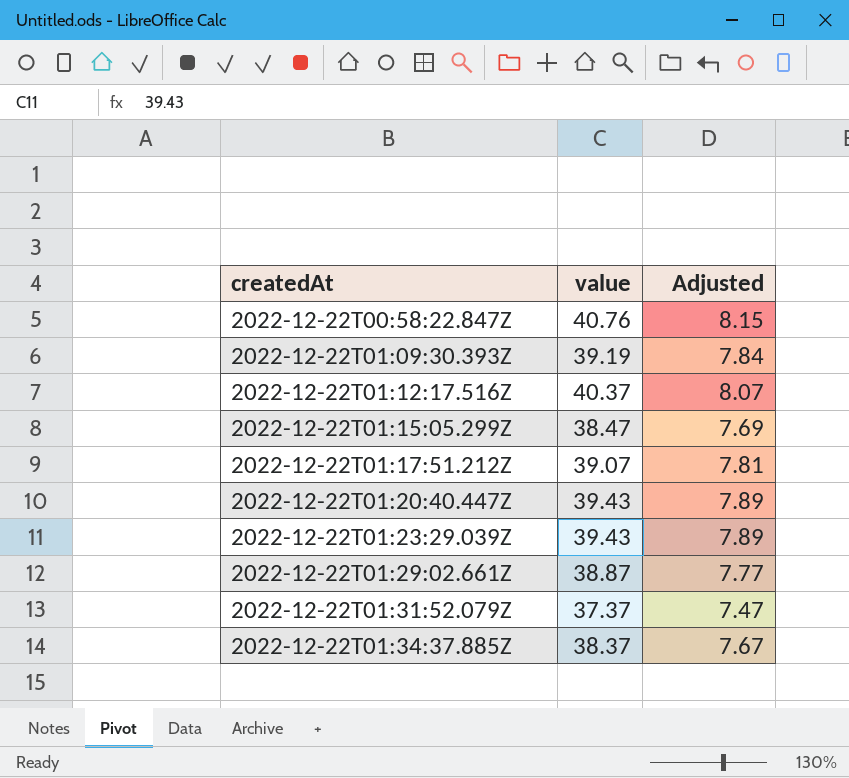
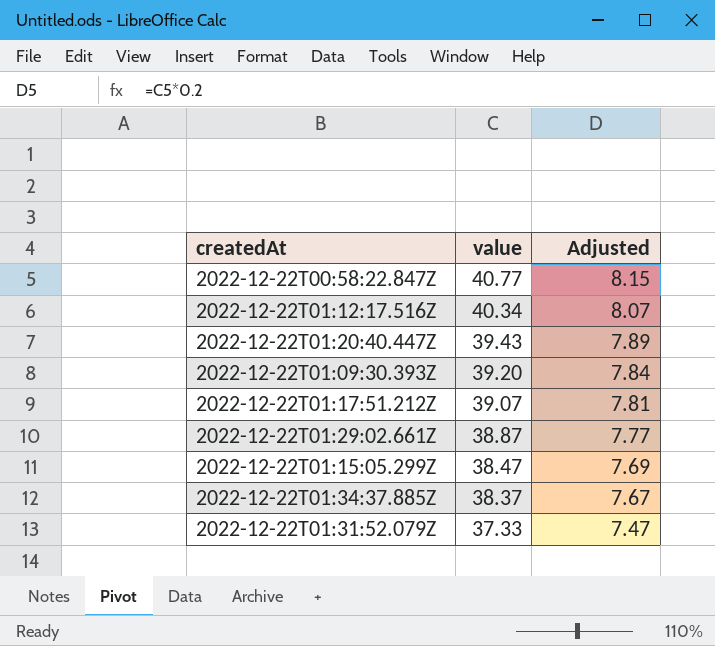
row order: createdAt ascending -> value descending
row 2022-12-22T01:23:29.039Z: 39.43 | 7.89 -> none
2022-12-22T00:58:22.847Z | value: 40.76 -> 40.77
2022-12-22T01:12:17.516Z | value: 40.37 -> 40.34
2022-12-22T01:09:30.393Z | value: 39.19 -> 39.20
2022-12-22T01:31:52.079Z | value: 37.37 -> 37.33

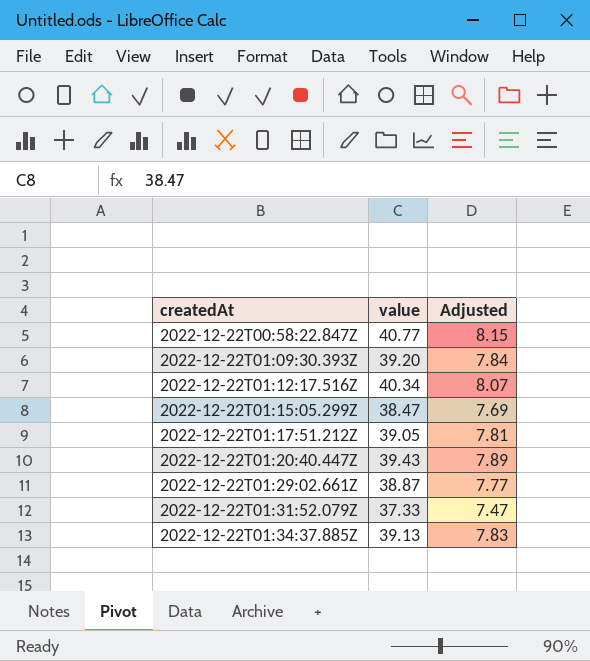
row order: value descending -> createdAt ascending
2022-12-22T01:17:51.212Z | value: 39.07 -> 39.05
2022-12-22T01:34:37.885Z | value: 38.37 -> 39.13
2022-12-22T01:34:37.885Z | Adjusted: 7.67 -> 7.83

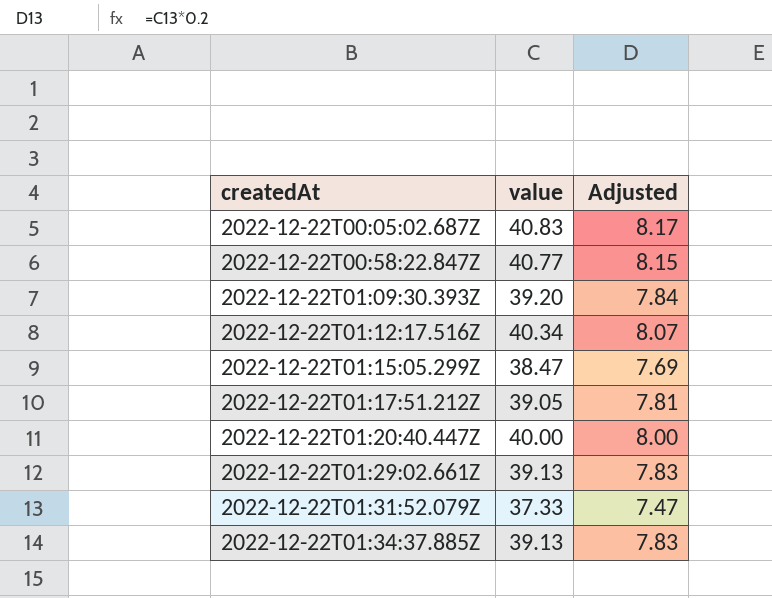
row 2022-12-22T00:05:02.687Z: none -> 40.83 | 8.17
2022-12-22T01:20:40.447Z | value: 39.43 -> 40.00
2022-12-22T01:20:40.447Z | Adjusted: 7.89 -> 8.00
2022-12-22T01:29:02.661Z | value: 38.87 -> 39.13
2022-12-22T01:29:02.661Z | Adjusted: 7.77 -> 7.83

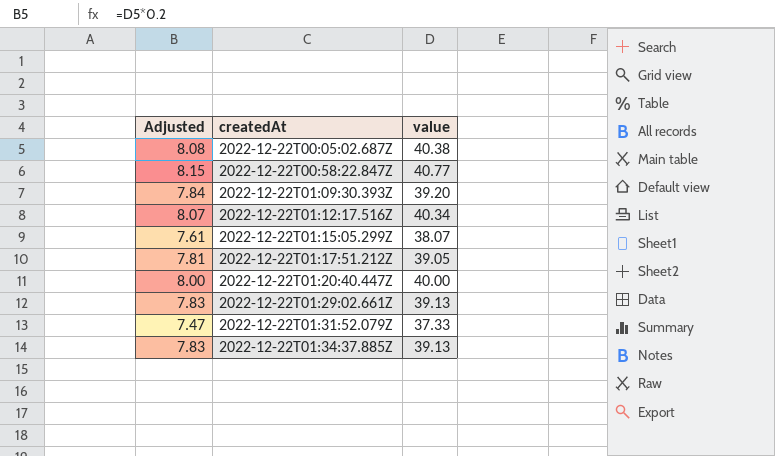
column Adjusted | position: 3 -> 1
2022-12-22T00:05:02.687Z | Adjusted: 8.17 -> 8.08
2022-12-22T00:05:02.687Z | value: 40.83 -> 40.38
2022-12-22T01:15:05.299Z | Adjusted: 7.69 -> 7.61
2022-12-22T01:15:05.299Z | value: 38.47 -> 38.07

